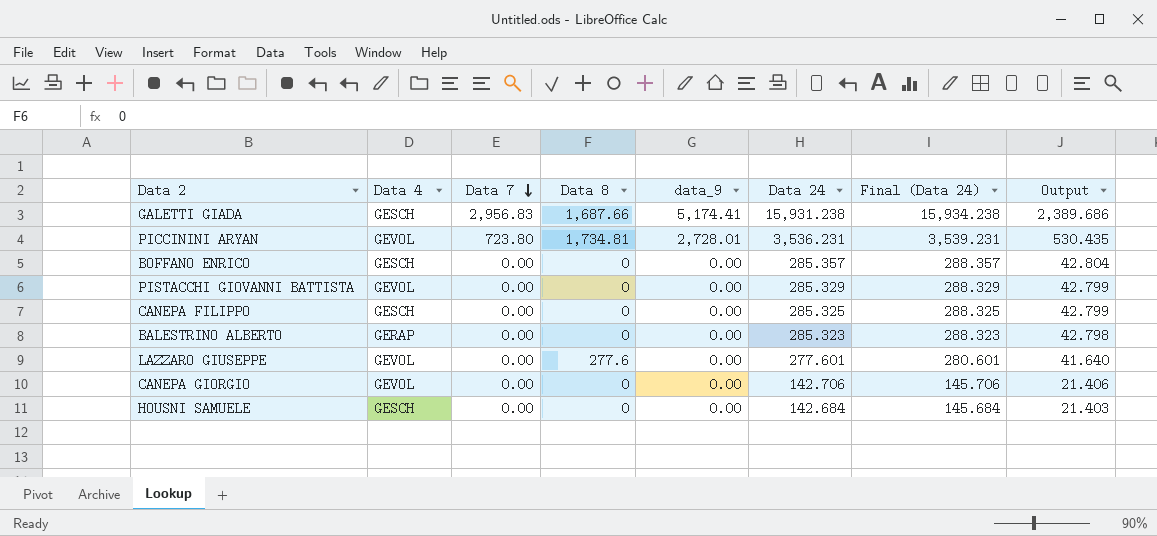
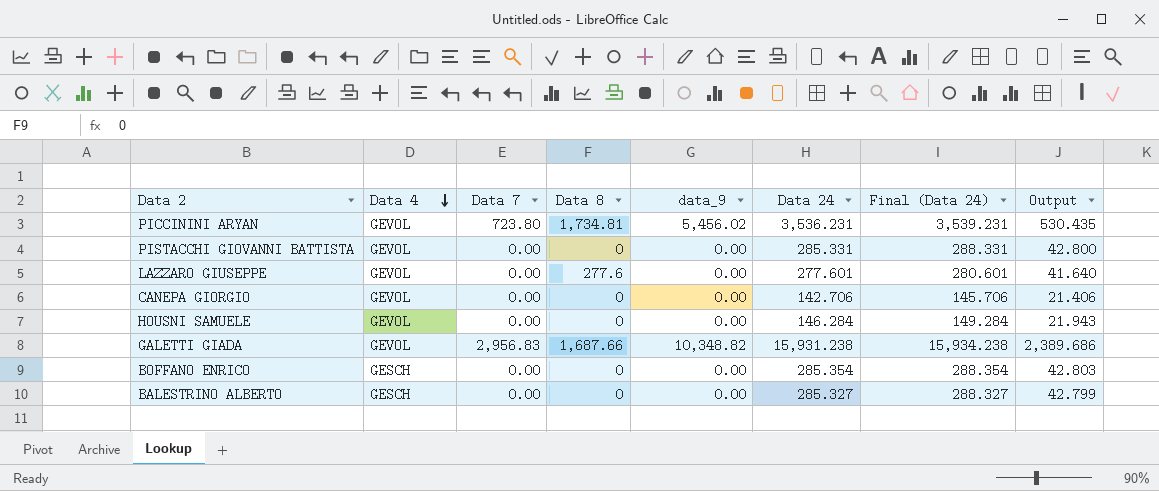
row order: Data 7 descending -> Data 4 descending
row CANEPA FILIPPO: GESCH | 0.00 | 0 | 0.00 | 285.325 | 288.325 | 42.799 -> none
PICCININI ARYAN | data_9: 2,728.01 -> 5,456.02
PISTACCHI GIOVANNI BATTISTA | Data 24: 285.329 -> 285.331
PISTACCHI GIOVANNI BATTISTA | Final (Data 24): 288.329 -> 288.331
PISTACCHI GIOVANNI BATTISTA | Output: 42.799 -> 42.800
HOUSNI SAMUELE | Data 4: GESCH -> GEVOL
HOUSNI SAMUELE | Data 24: 142.684 -> 146.284
HOUSNI SAMUELE | Final (Data 24): 145.684 -> 149.284
HOUSNI SAMUELE | Output: 21.403 -> 21.943
GALETTI GIADA | Data 4: GESCH -> GEVOL
GALETTI GIADA | data_9: 5,174.41 -> 10,348.82
BOFFANO ENRICO | Data 24: 285.357 -> 285.354
BOFFANO ENRICO | Final (Data 24): 288.357 -> 288.354
BOFFANO ENRICO | Output: 42.804 -> 42.803
BALESTRINO ALBERTO | Data 4: GERAP -> GESCH
BALESTRINO ALBERTO | Data 24: 285.323 -> 285.327
BALESTRINO ALBERTO | Final (Data 24): 288.323 -> 288.327
BALESTRINO ALBERTO | Output: 42.798 -> 42.799

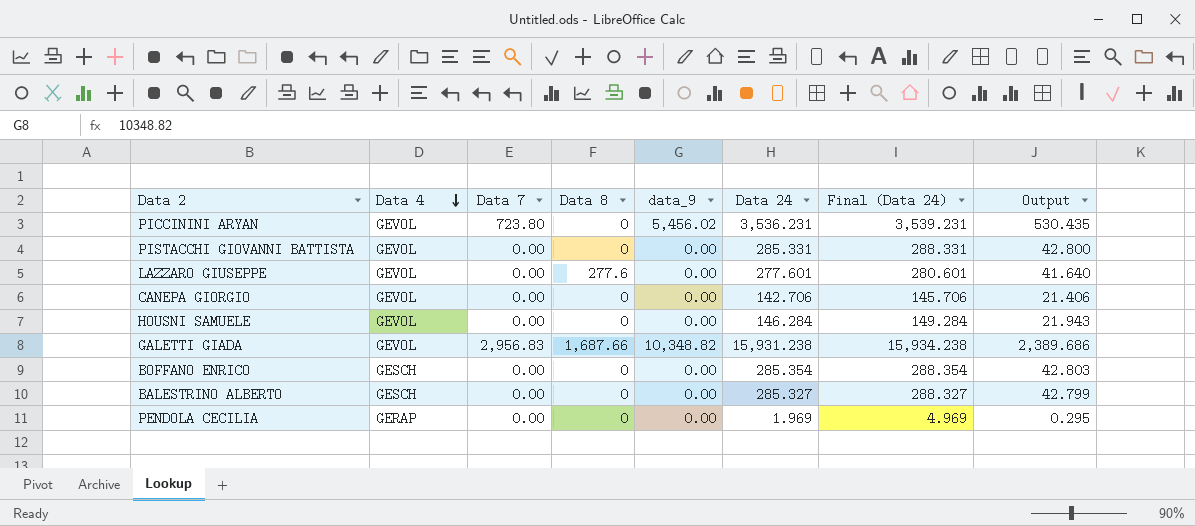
PICCININI ARYAN | Data 8: 1,734.81 -> 0
row PENDOLA CECILIA: none -> GERAP | 0.00 | 0 | 0.00 | 1.969 | 4.969 | 0.295

